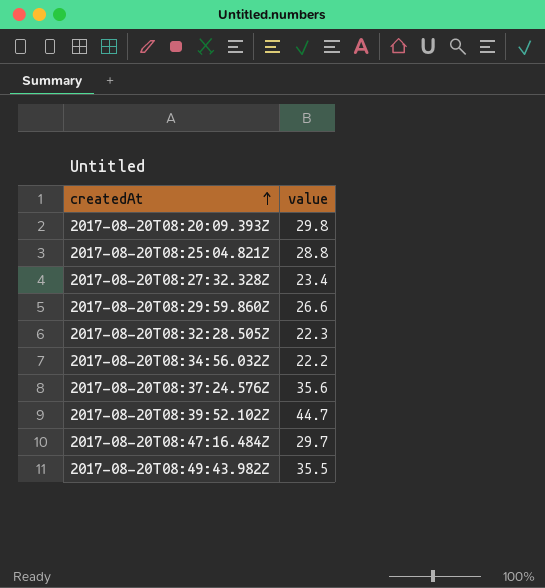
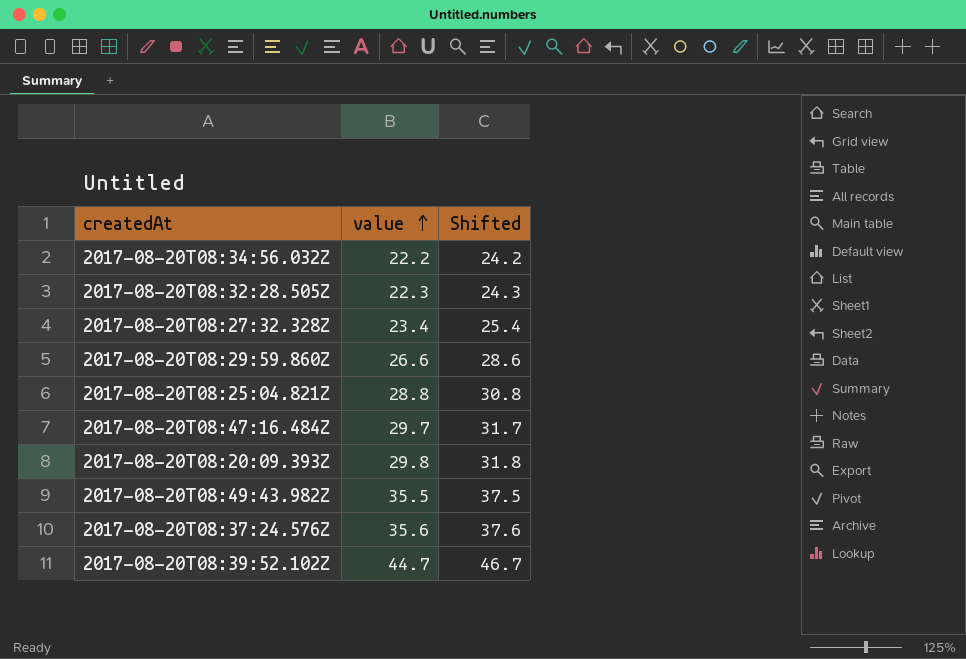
row order: createdAt ascending -> value ascending
column Shifted | formula: none -> [value] + 2

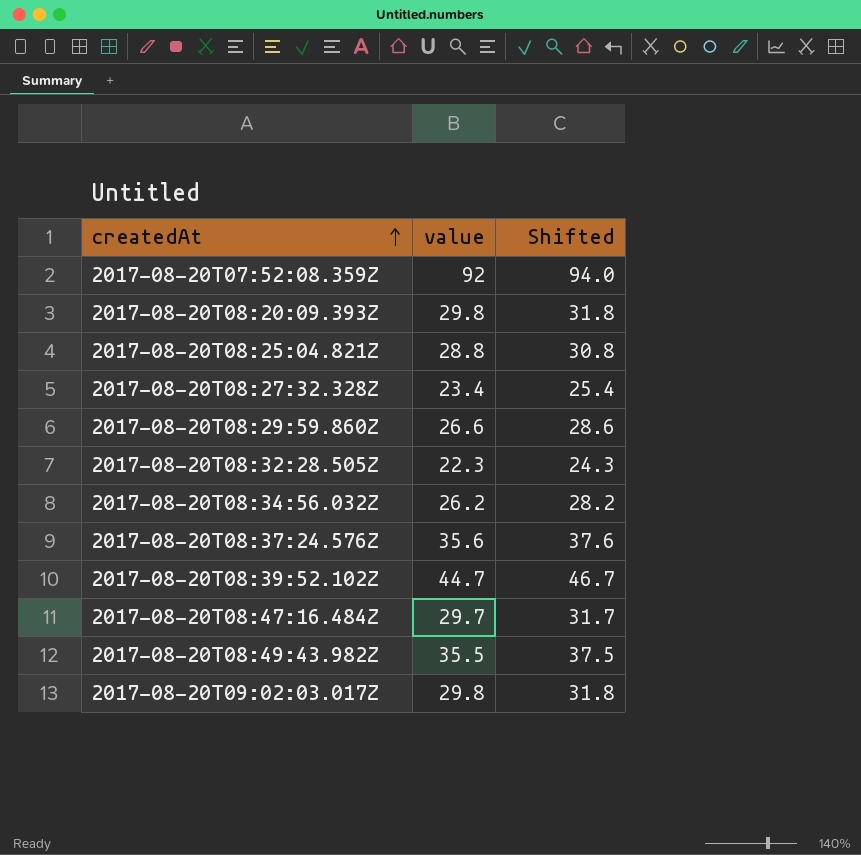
row order: value ascending -> createdAt ascending
row 2017-08-20T07:52:08.359Z: none -> 92 | 94.0
2017-08-20T08:34:56.032Z | value: 22.2 -> 26.2
2017-08-20T08:34:56.032Z | Shifted: 24.2 -> 28.2
row 2017-08-20T09:02:03.017Z: none -> 29.8 | 31.8

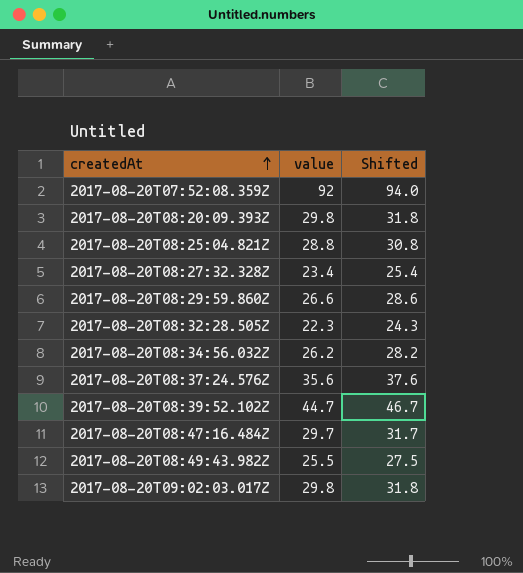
2017-08-20T08:49:43.982Z | value: 35.5 -> 25.5
2017-08-20T08:49:43.982Z | Shifted: 37.5 -> 27.5

